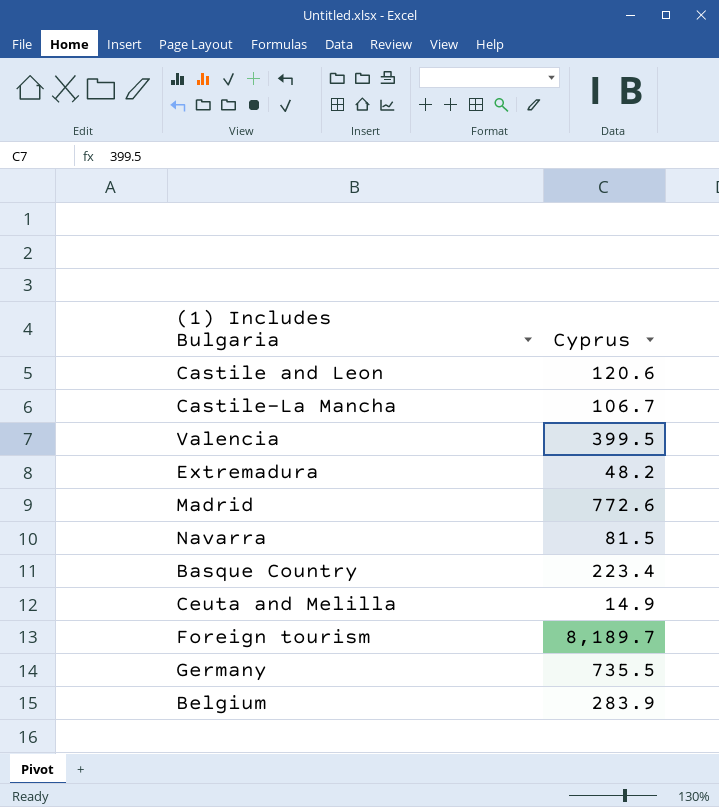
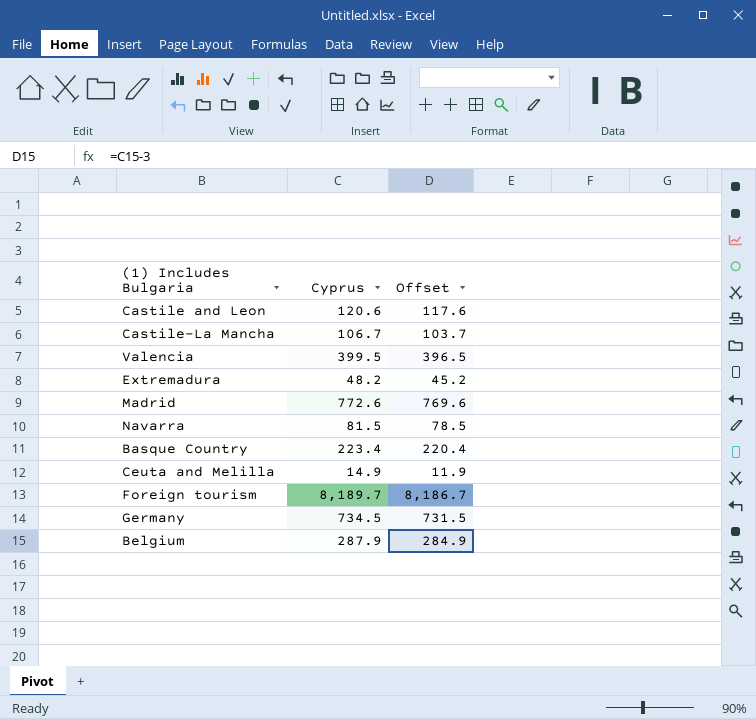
column Offset | formula: none -> [Cyprus] - 3
Germany | Cyprus: 735.5 -> 734.5
Belgium | Cyprus: 283.9 -> 287.9

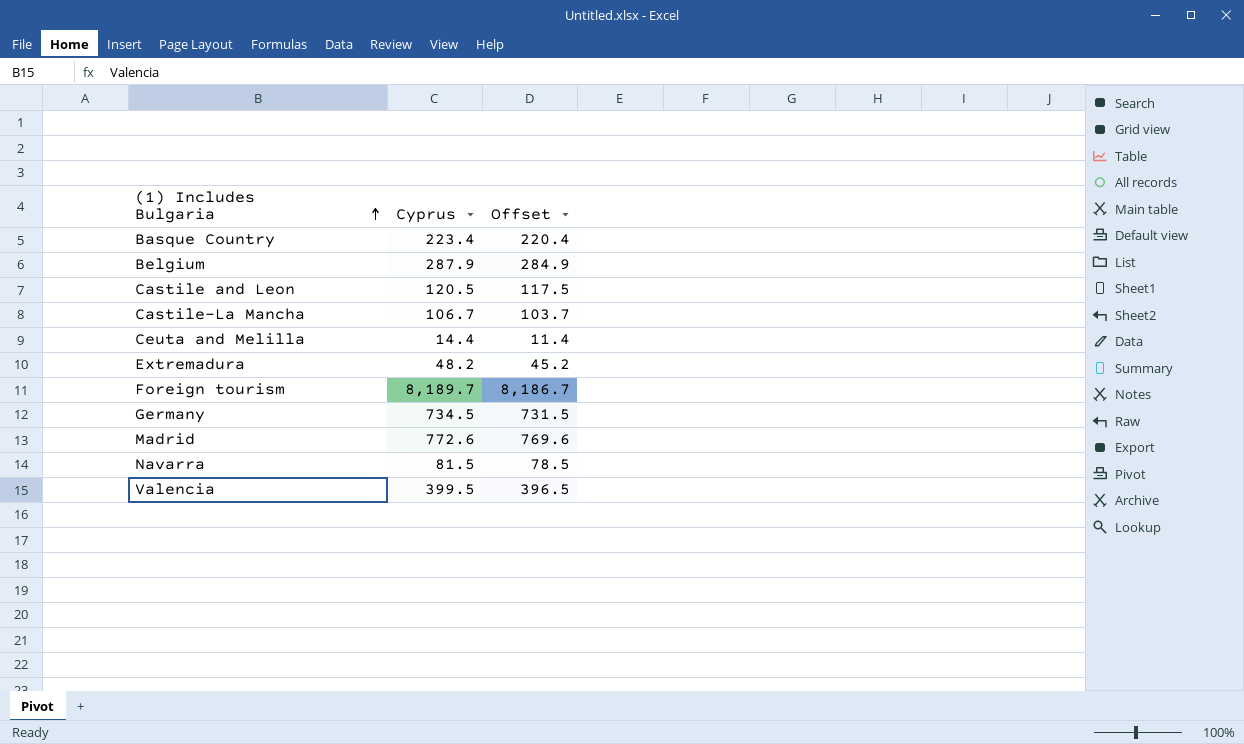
row order: none -> (1) Includes Bulgaria ascending
Castile and Leon | Cyprus: 120.6 -> 120.5
Castile and Leon | Offset: 117.6 -> 117.5
Ceuta and Melilla | Cyprus: 14.9 -> 14.4
Ceuta and Melilla | Offset: 11.9 -> 11.4

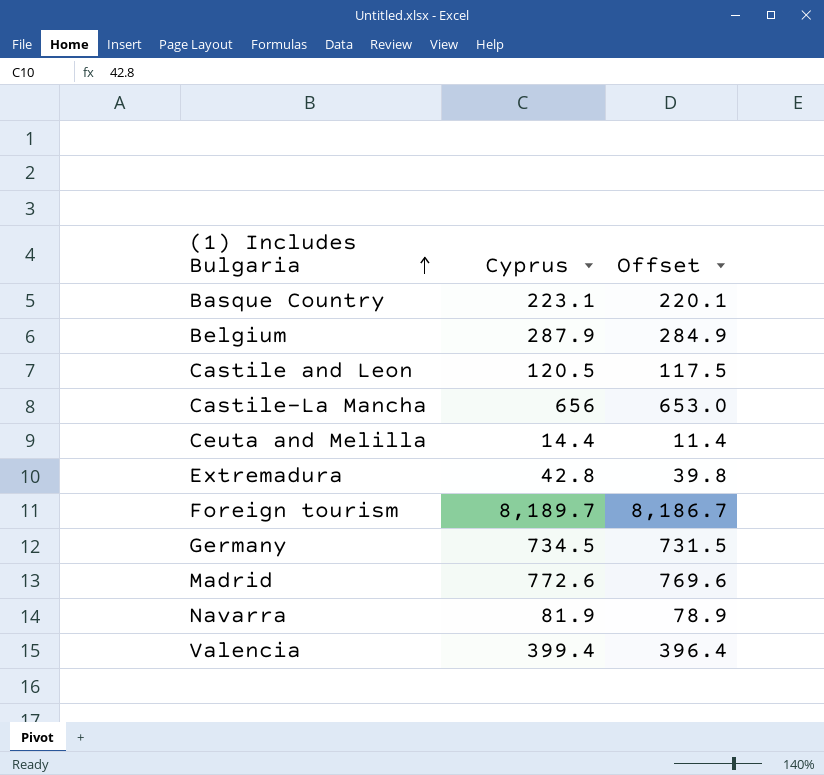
Basque Country | Cyprus: 223.4 -> 223.1
Basque Country | Offset: 220.4 -> 220.1
Castile-La Mancha | Cyprus: 106.7 -> 656
Castile-La Mancha | Offset: 103.7 -> 653.0
Extremadura | Cyprus: 48.2 -> 42.8
Extremadura | Offset: 45.2 -> 39.8
Navarra | Cyprus: 81.5 -> 81.9
Navarra | Offset: 78.5 -> 78.9
Valencia | Cyprus: 399.5 -> 399.4
Valencia | Offset: 396.5 -> 396.4

